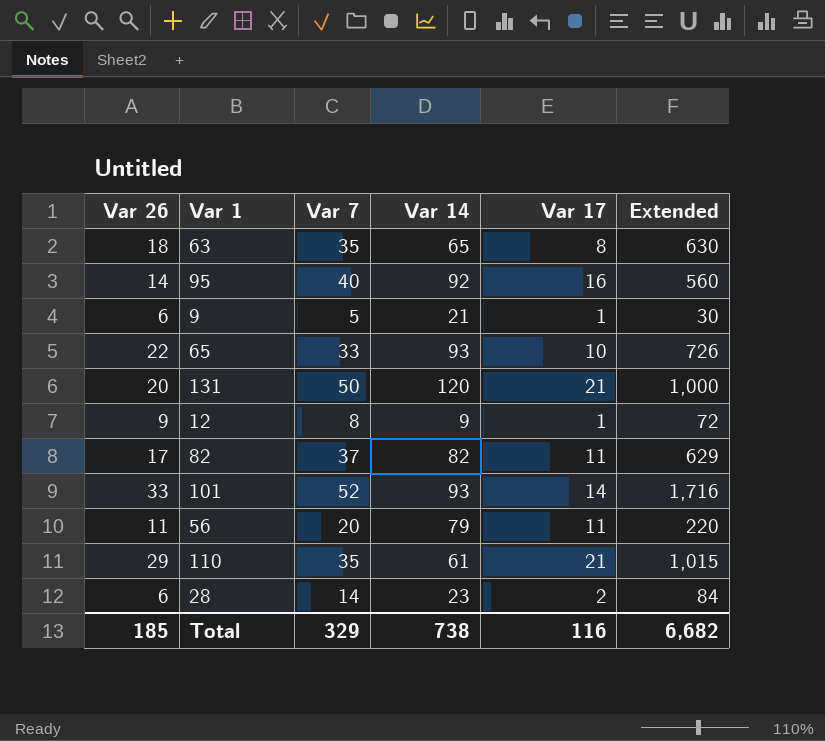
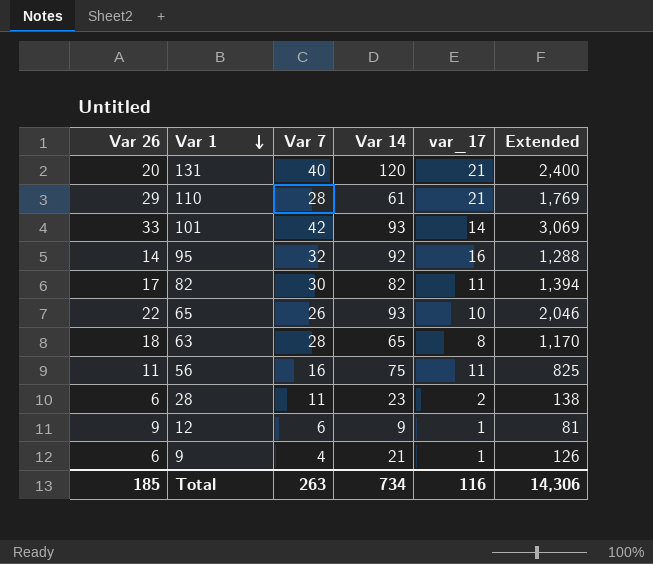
row order: none -> Var 1 descending
column name: Var 17 -> var_17
column Extended | formula: [Var 26] * [Var 7] -> [Var 26] * [Var 14]
131 | Var 7: 50 -> 40
110 | Var 7: 35 -> 28
101 | Var 7: 52 -> 42
95 | Var 7: 40 -> 32
82 | Var 7: 37 -> 30
65 | Var 7: 33 -> 26
63 | Var 7: 35 -> 28
56 | Var 7: 20 -> 16
56 | Var 14: 79 -> 75
28 | Var 7: 14 -> 11
12 | Var 7: 8 -> 6
9 | Var 7: 5 -> 4
Total | Var 7: 329 -> 263
Total | Var 14: 738 -> 734
Total | Extended: 6,682 -> 14,306

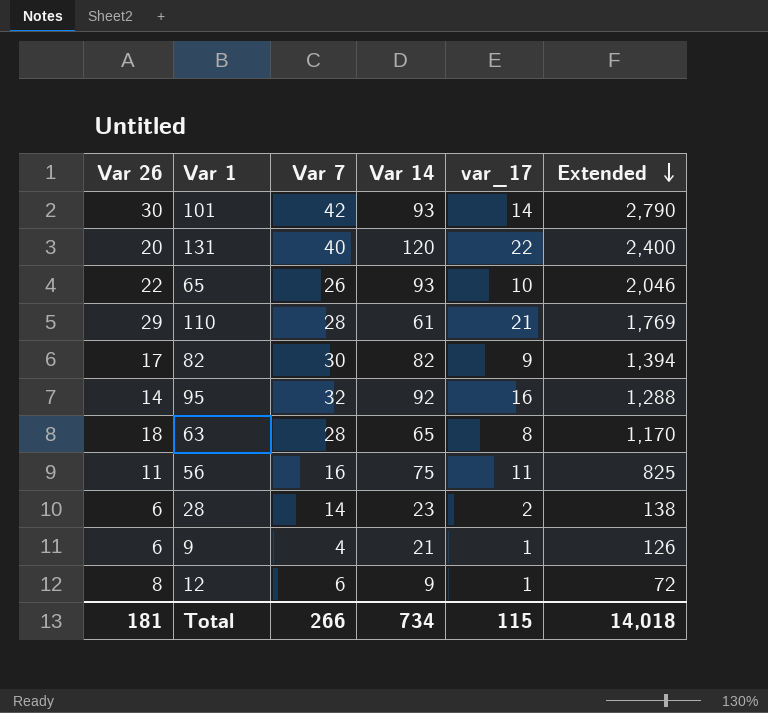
row order: Var 1 descending -> Extended descending
101 | Var 26: 33 -> 30
101 | Extended: 3,069 -> 2,790
131 | var_17: 21 -> 22
82 | var_17: 11 -> 9
28 | Var 7: 11 -> 14
12 | Var 26: 9 -> 8
12 | Extended: 81 -> 72
Total | Var 26: 185 -> 181
Total | Var 7: 263 -> 266
Total | var_17: 116 -> 115
Total | Extended: 14,306 -> 14,018

